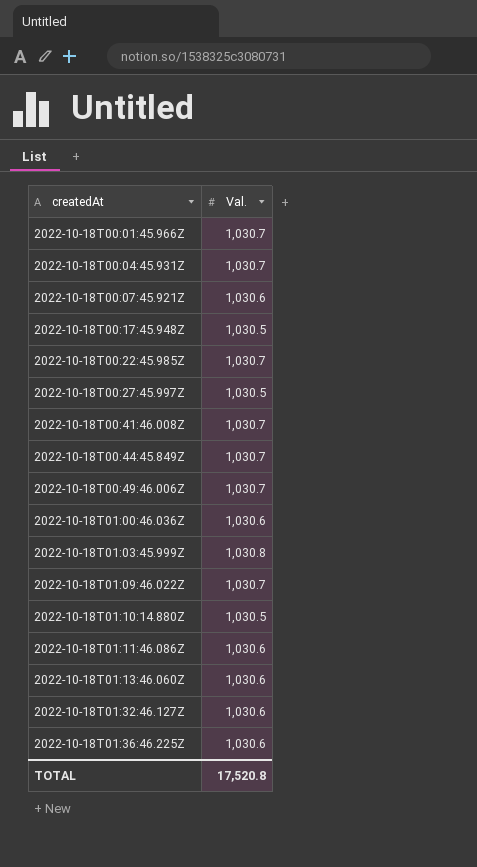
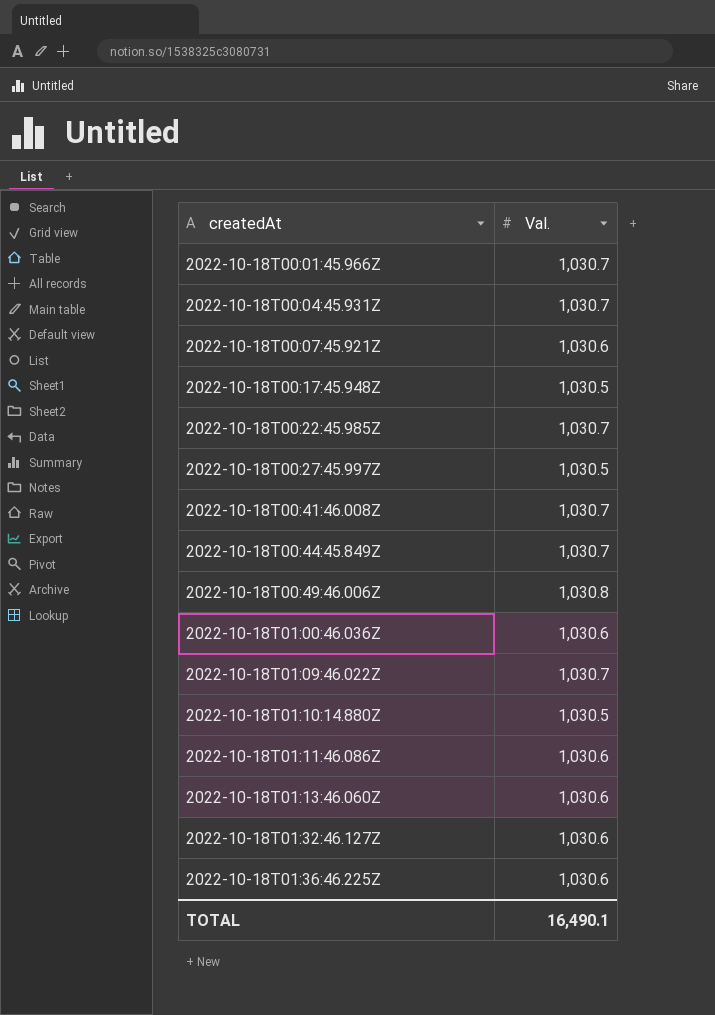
row 2022-10-18T01:03:45.999Z: 1,030.8 -> none
2022-10-18T00:49:46.006Z | Val.: 1,030.7 -> 1,030.8
TOTAL | Val.: 17,520.8 -> 16,490.1

